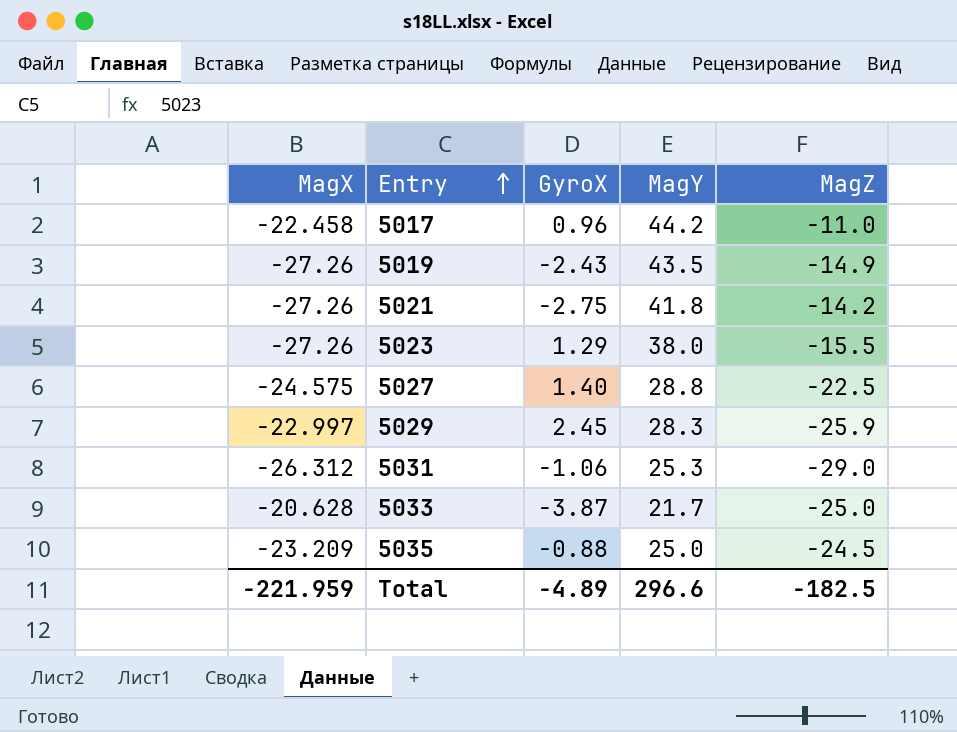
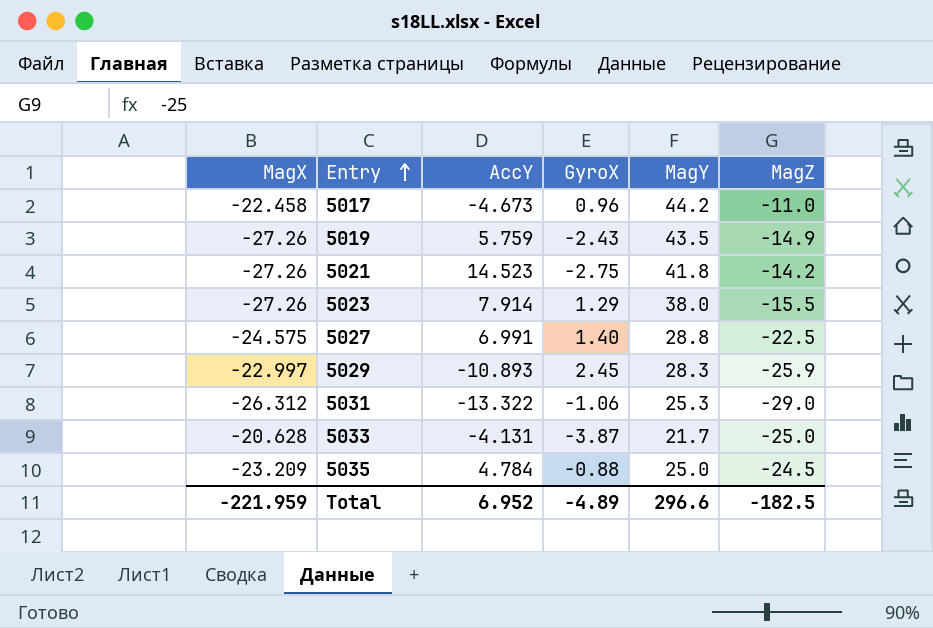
column AccY | position: none -> 3

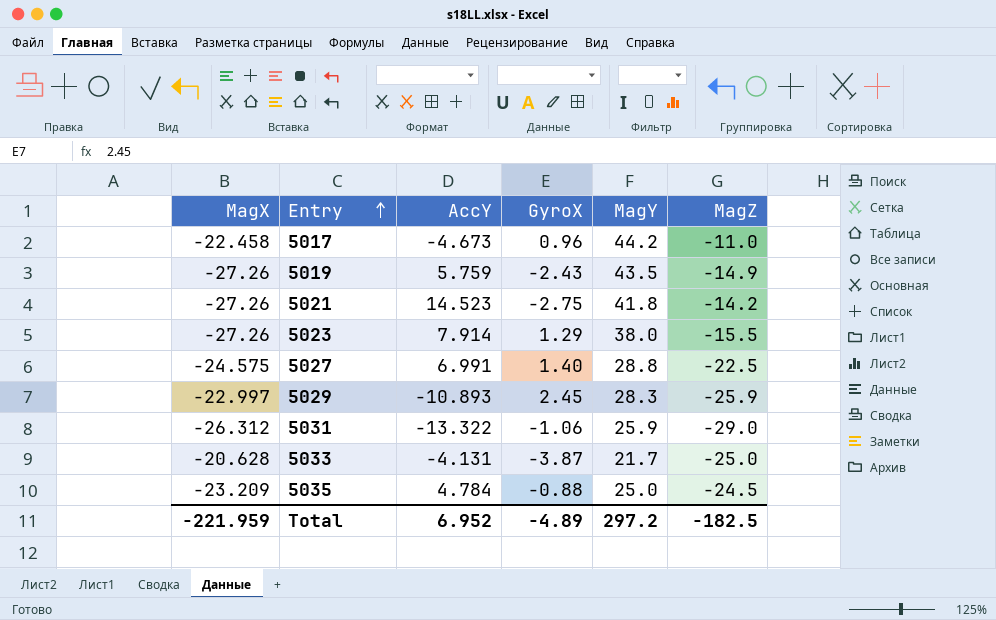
5031 | MagY: 25.3 -> 25.9
Total | MagY: 296.6 -> 297.2

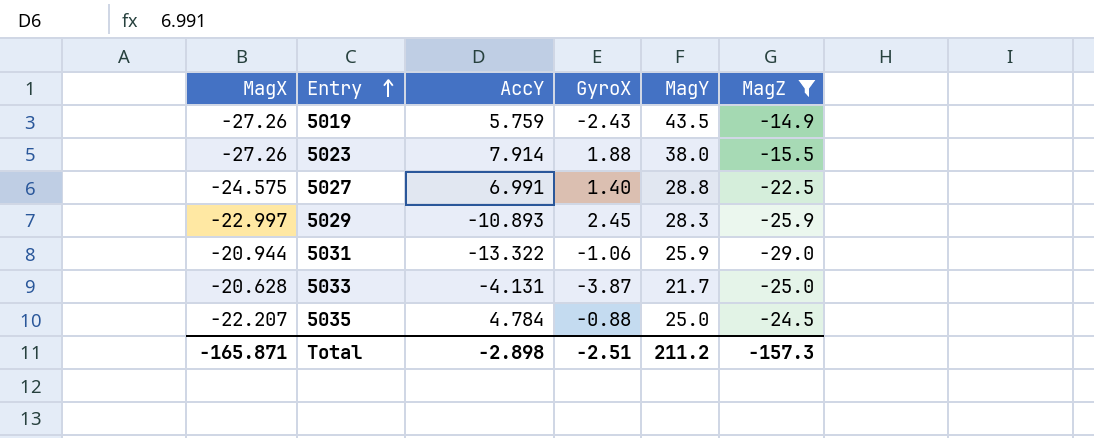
filter: none -> MagZ <= -14.9
5023 | GyroX: 1.29 -> 1.88
5031 | MagX: -26.312 -> -20.944
5035 | MagX: -23.209 -> -22.207
Total | MagX: -221.959 -> -165.871
Total | AccY: 6.952 -> -2.898
Total | GyroX: -4.89 -> -2.51
Total | MagY: 297.2 -> 211.2
Total | MagZ: -182.5 -> -157.3

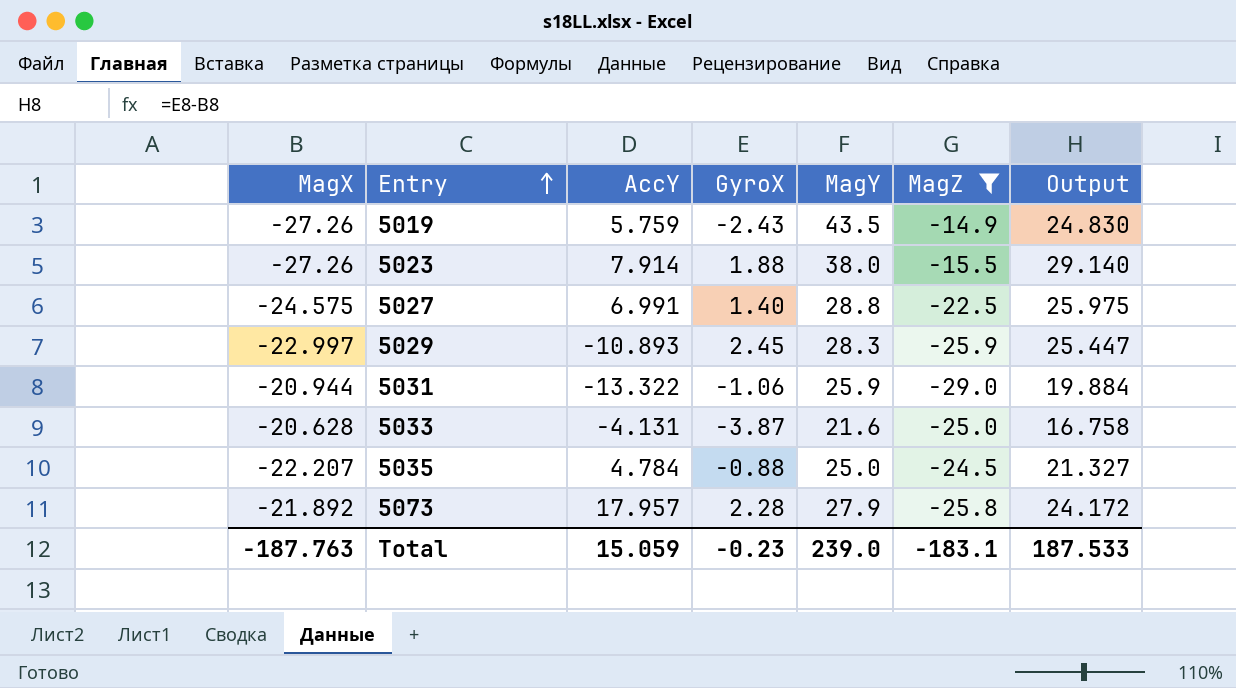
column Output | formula: none -> [GyroX] - [MagX]
5033 | MagY: 21.7 -> 21.6
row 5073: none -> -21.892 | 17.957 | 2.28 | 27.9 | -25.8 | 24.172
Total | MagX: -165.871 -> -187.763
Total | AccY: -2.898 -> 15.059
Total | GyroX: -2.51 -> -0.23
Total | MagY: 211.2 -> 239.0
Total | MagZ: -157.3 -> -183.1

